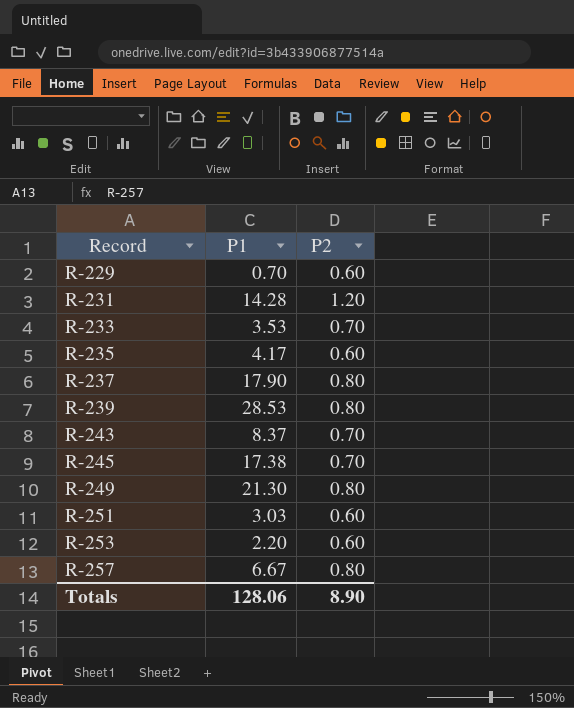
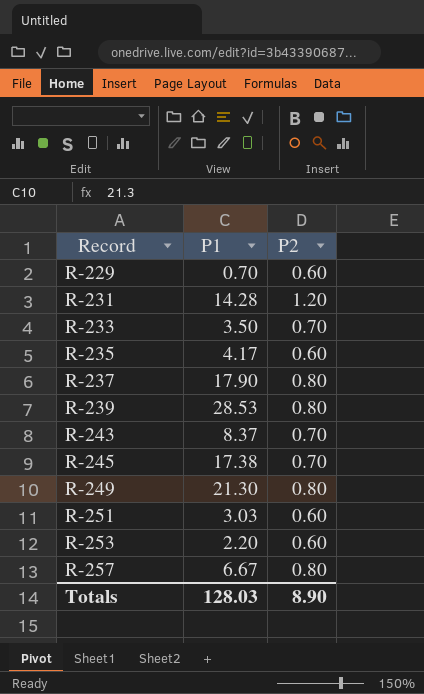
R-233 | P1: 3.53 -> 3.50
Totals | P1: 128.06 -> 128.03

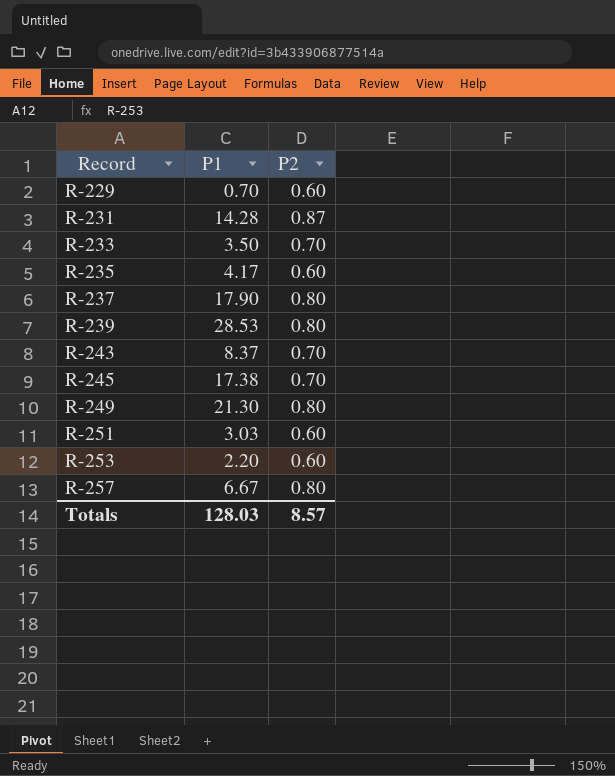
R-231 | P2: 1.20 -> 0.87
Totals | P2: 8.90 -> 8.57

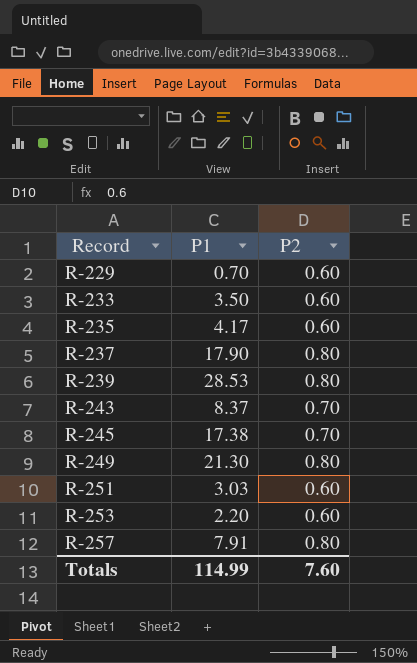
row R-231: 14.28 | 0.87 -> none
R-233 | P2: 0.70 -> 0.60
R-257 | P1: 6.67 -> 7.91
Totals | P1: 128.03 -> 114.99
Totals | P2: 8.57 -> 7.60

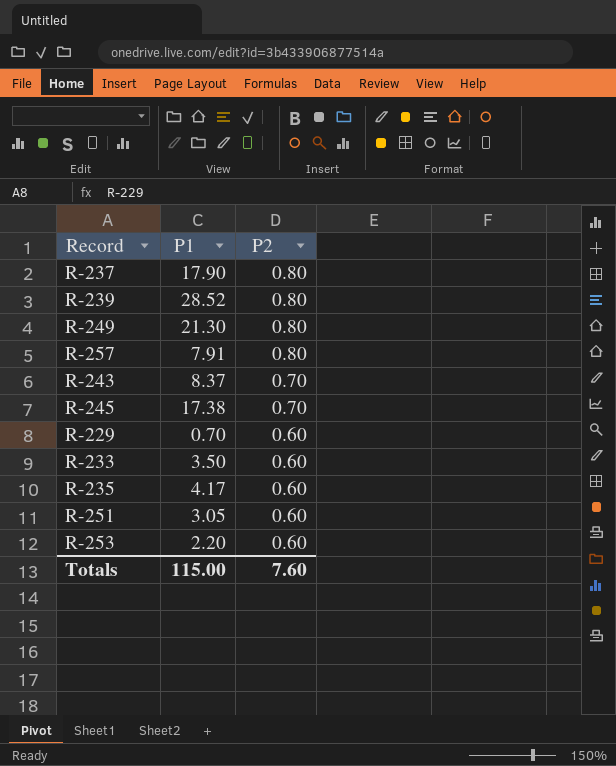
row order: Record ascending -> P2 descending
R-239 | P1: 28.53 -> 28.52
R-251 | P1: 3.03 -> 3.05
Totals | P1: 114.99 -> 115.00

